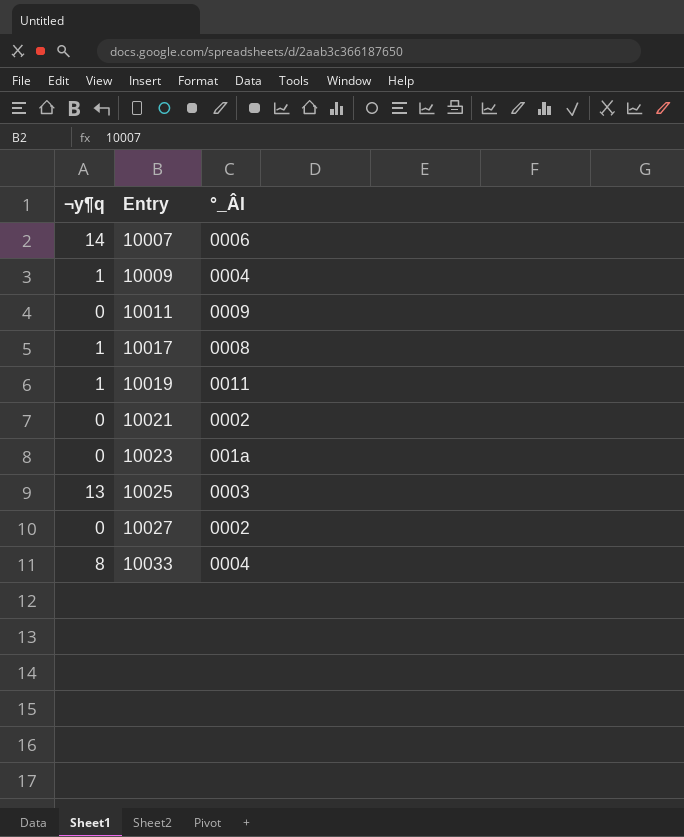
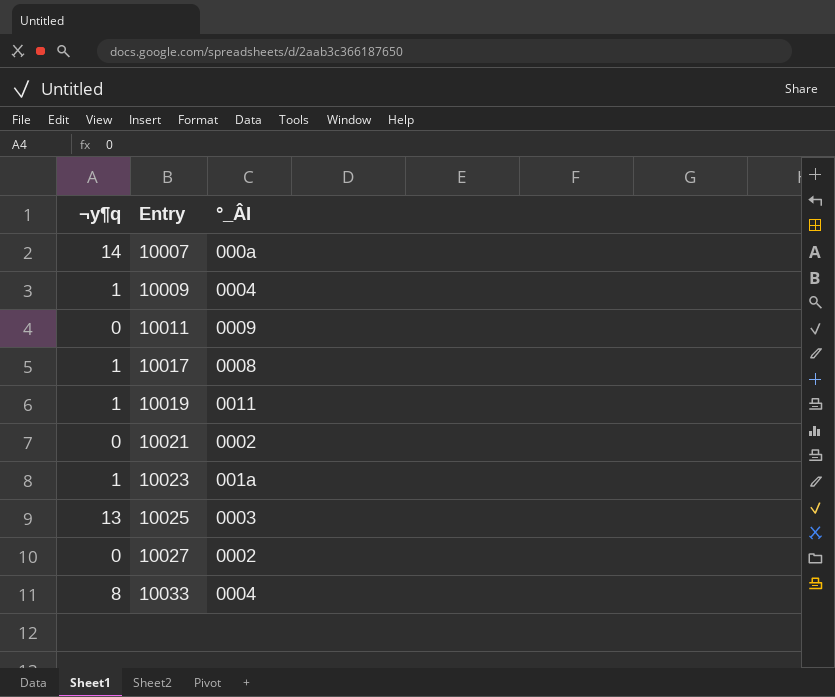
10007 | °_ÂI: 0006 -> 000a
10023 | ¬y¶q: 0 -> 1

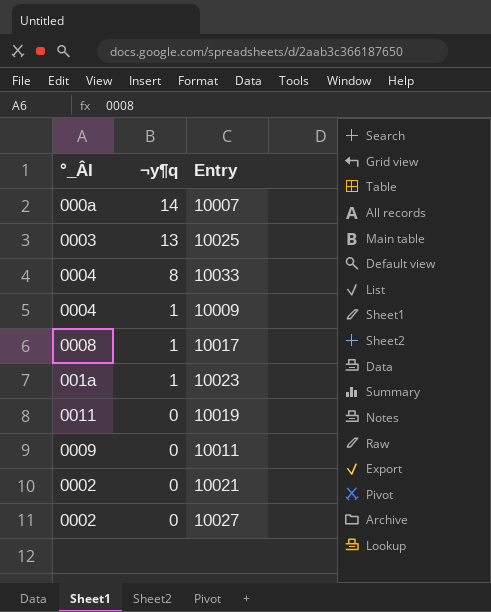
row order: Entry ascending -> ¬y¶q descending
column °_ÂI | position: 3 -> 1
10019 | ¬y¶q: 1 -> 0

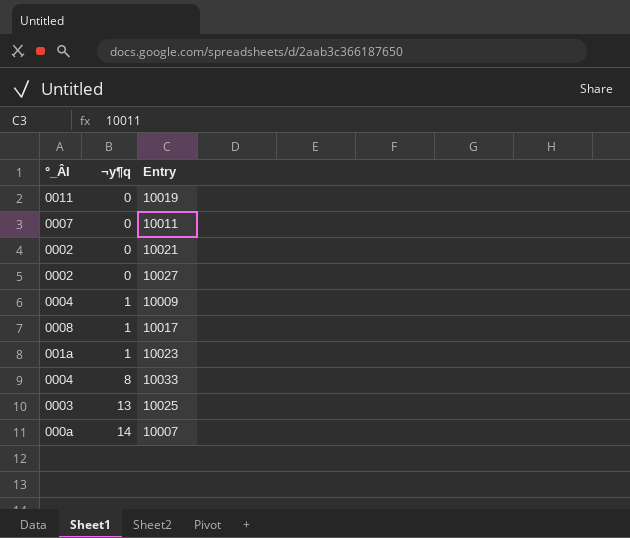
row order: ¬y¶q descending -> ¬y¶q ascending
10011 | °_ÂI: 0009 -> 0007

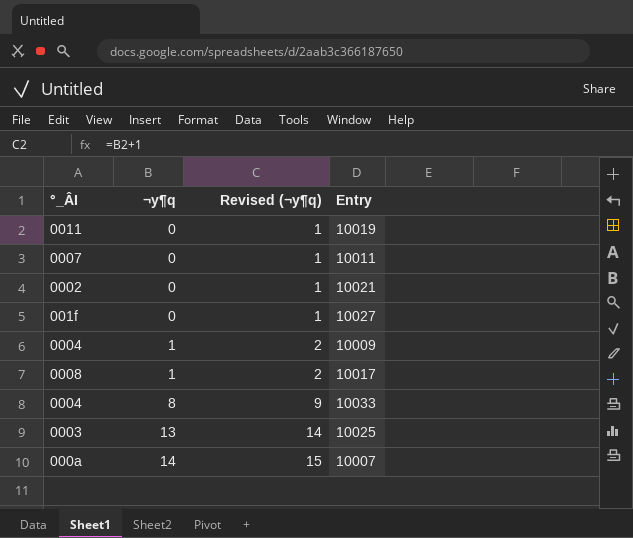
column Revised (¬y¶q) | formula: none -> [¬y¶q] + 1
row 10023: 001a | 1 -> none
10027 | °_ÂI: 0002 -> 001f

